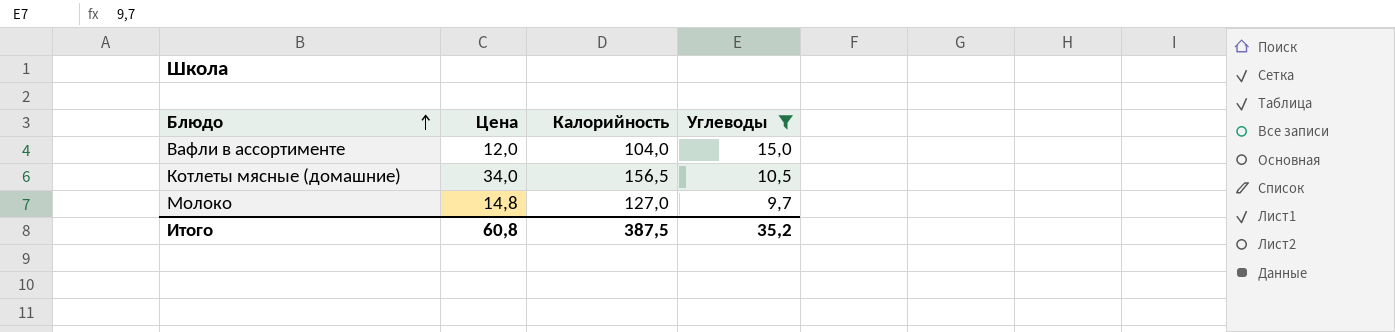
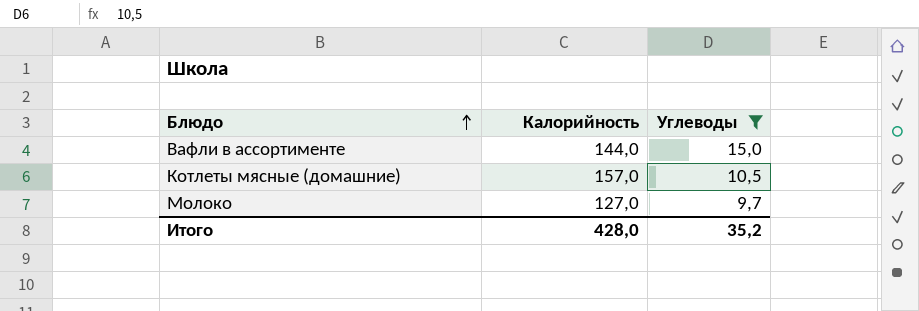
column Цена | position: 2 -> none
Вафли в ассортименте | Калорийность: 104,0 -> 144,0
Котлеты мясные (домашние) | Калорийность: 156,5 -> 157,0
Итого | Калорийность: 387,5 -> 428,0

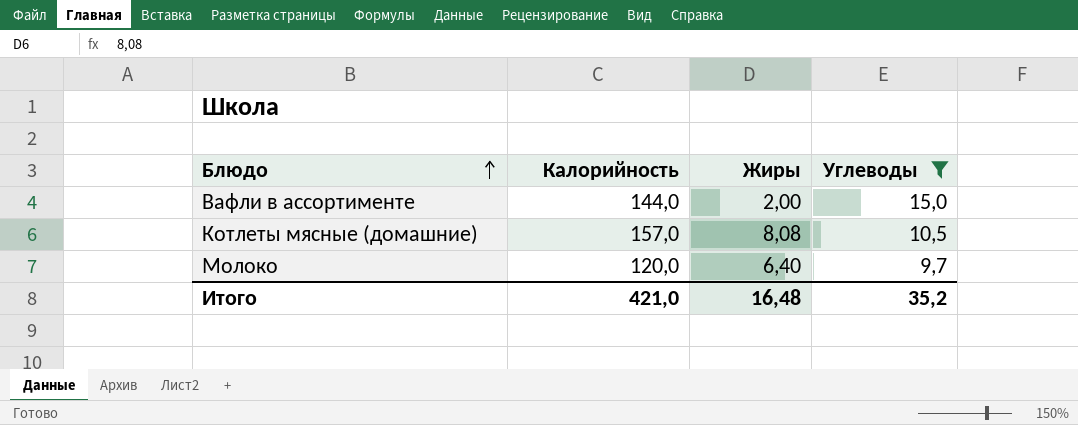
column Жиры | position: none -> 3
Молоко | Калорийность: 127,0 -> 120,0
Итого | Калорийность: 428,0 -> 421,0

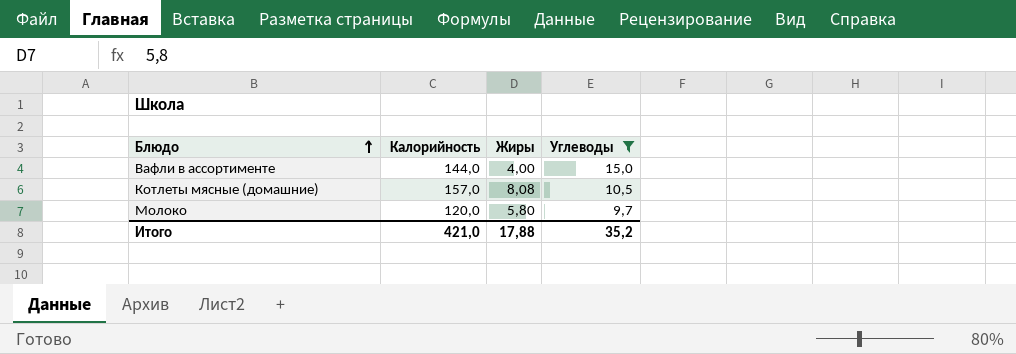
Вафли в ассортименте | Жиры: 2,00 -> 4,00
Молоко | Жиры: 6,40 -> 5,80
Итого | Жиры: 16,48 -> 17,88

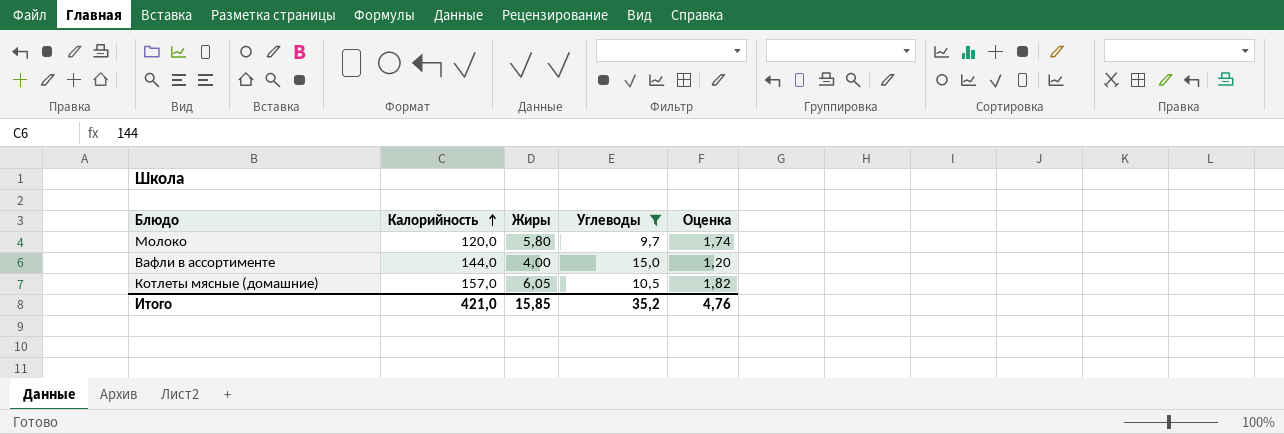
row order: Блюдо ascending -> Калорийность ascending
column Оценка | formula: none -> [Жиры] * 0,3
Котлеты мясные (домашние) | Жиры: 8,08 -> 6,05
Итого | Жиры: 17,88 -> 15,85

